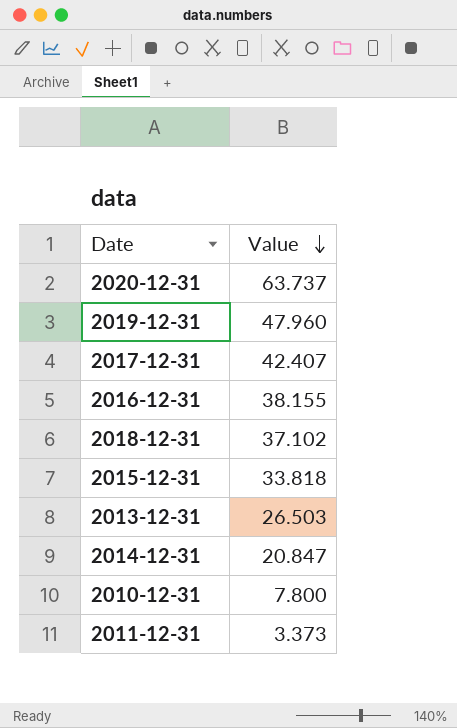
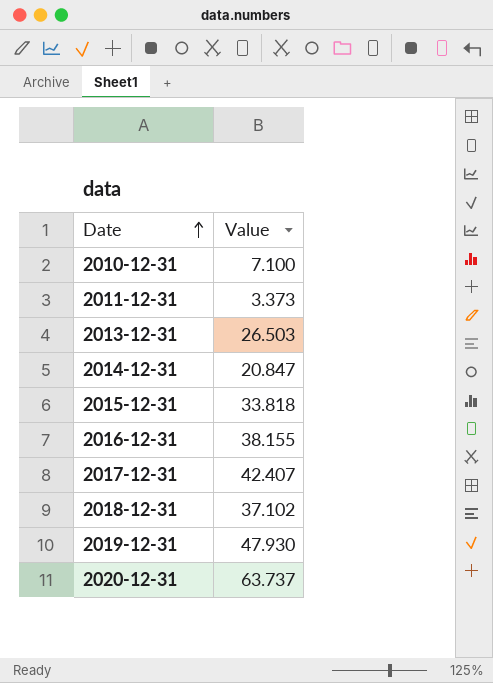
row order: Value descending -> Date ascending
2010-12-31 | Value: 7.800 -> 7.100
2019-12-31 | Value: 47.960 -> 47.930

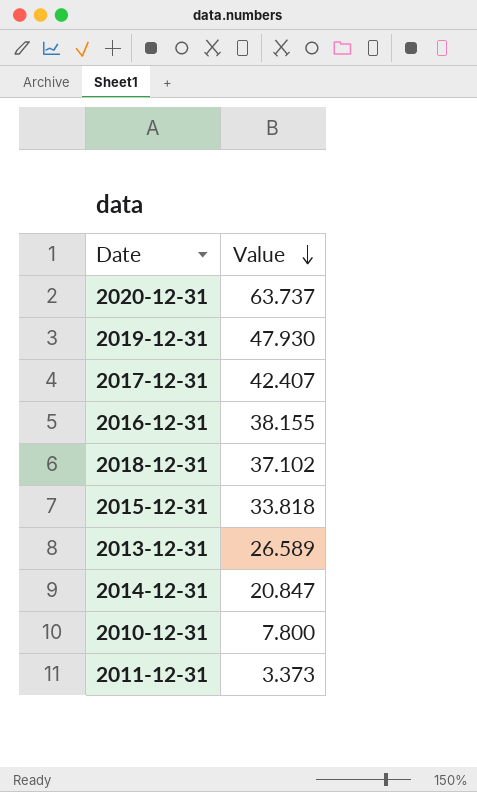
row order: Date ascending -> Value descending
2013-12-31 | Value: 26.503 -> 26.589
2010-12-31 | Value: 7.100 -> 7.800

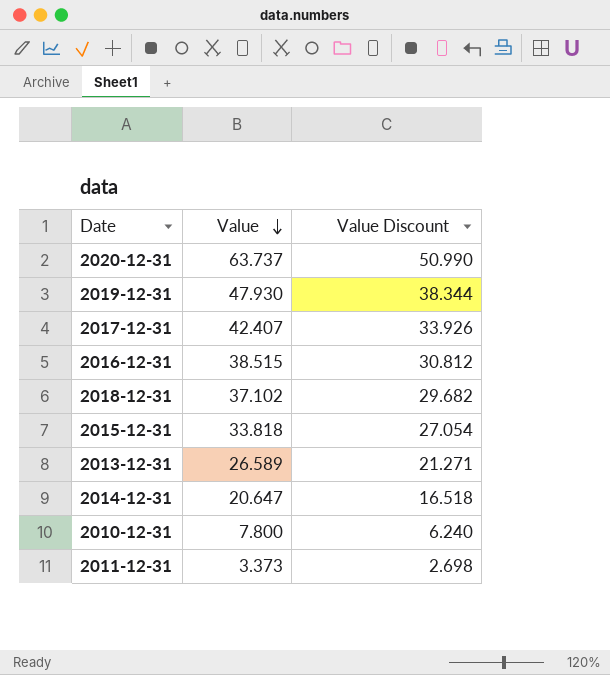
column Value Discount | formula: none -> [Value] * 0.8
2016-12-31 | Value: 38.155 -> 38.515
2014-12-31 | Value: 20.847 -> 20.647

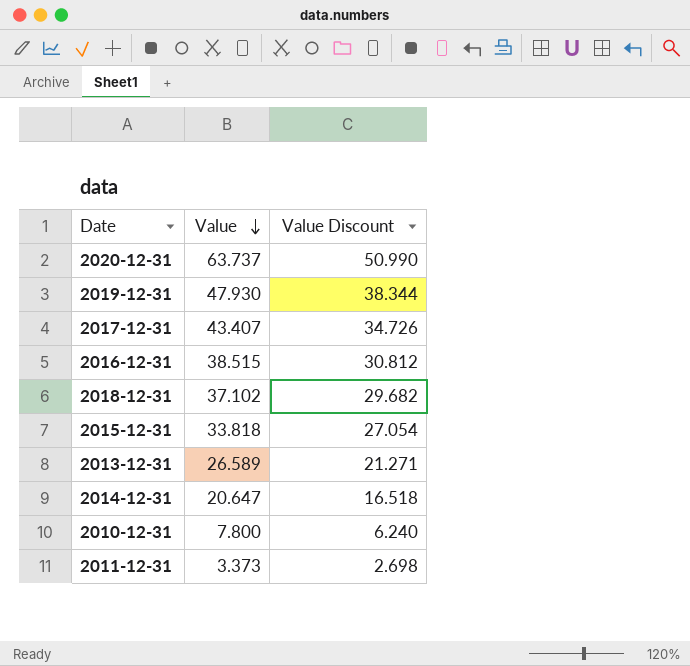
2017-12-31 | Value: 42.407 -> 43.407
2017-12-31 | Value Discount: 33.926 -> 34.726

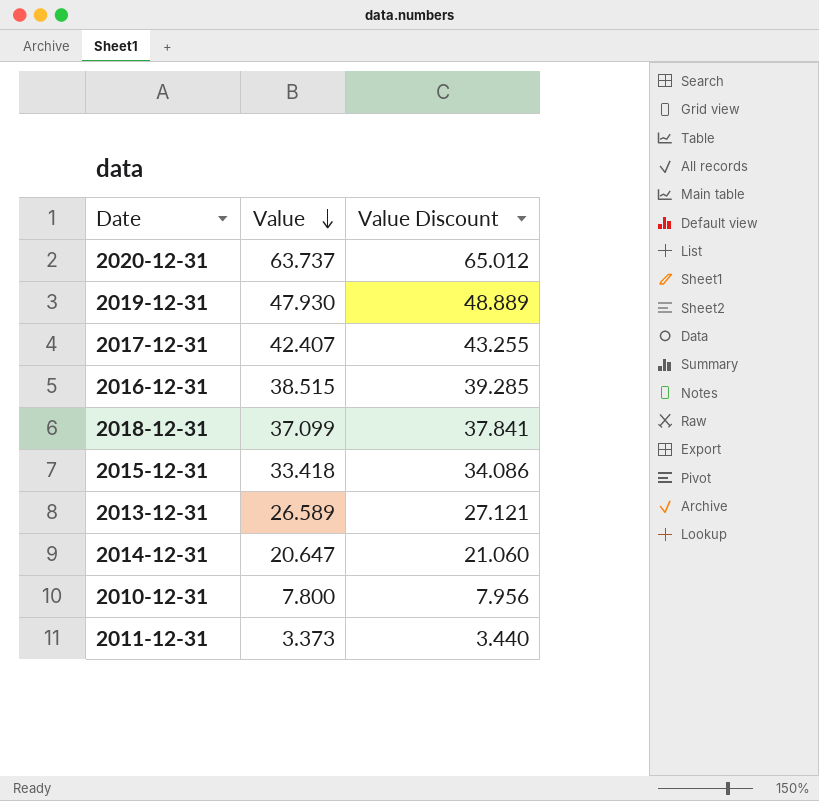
column Value Discount | formula: [Value] * 0.8 -> [Value] * 1.02
2017-12-31 | Value: 43.407 -> 42.407
2018-12-31 | Value: 37.102 -> 37.099
2015-12-31 | Value: 33.818 -> 33.418

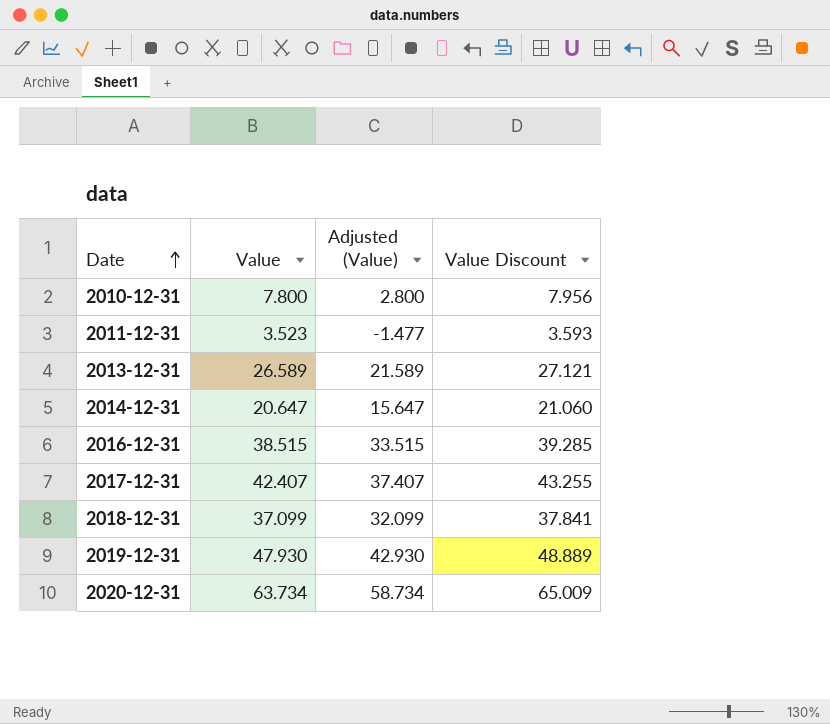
row order: Value descending -> Date ascending
column Adjusted (Value) | formula: none -> [Value] - 5
row 2015-12-31: 33.418 | 34.086 -> none
2011-12-31 | Value: 3.373 -> 3.523
2011-12-31 | Value Discount: 3.440 -> 3.593
2020-12-31 | Value: 63.737 -> 63.734
2020-12-31 | Value Discount: 65.012 -> 65.009

